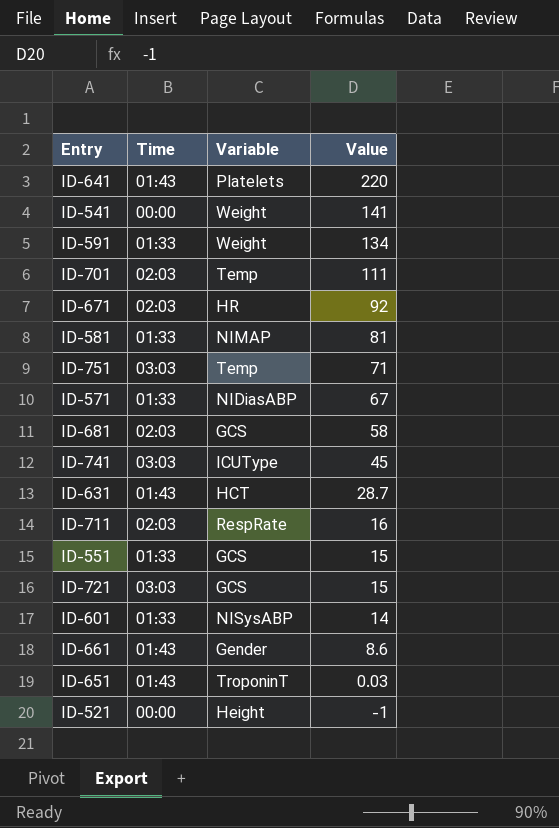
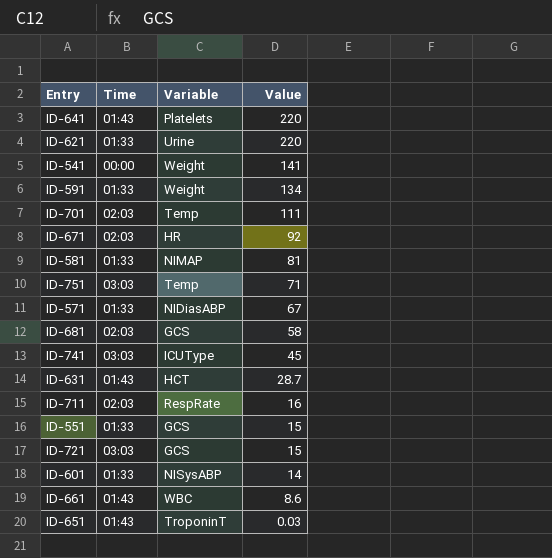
row ID-521: 00:00 | Height | -1 -> none
row ID-621: none -> 01:33 | Urine | 220
ID-661 | Variable: Gender -> WBC

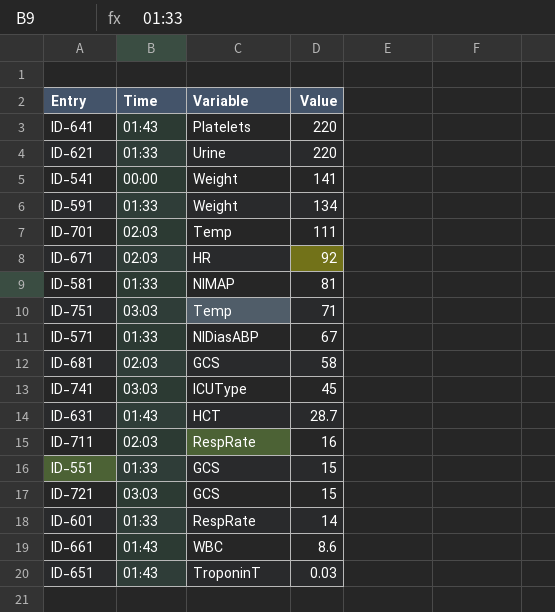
ID-601 | Variable: NISysABP -> RespRate

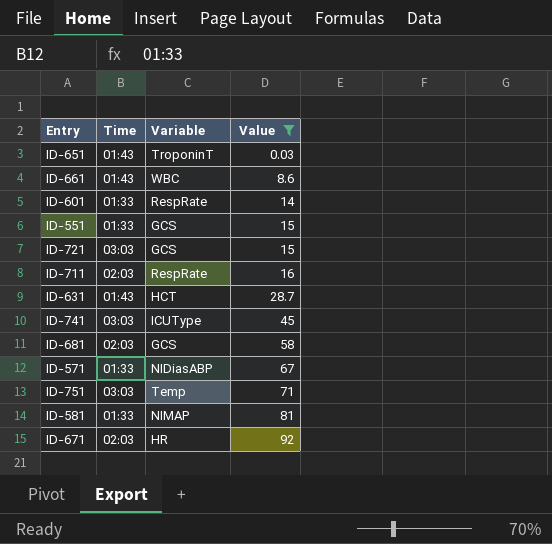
filter: none -> Value <= 92
row order: Value descending -> Value ascending

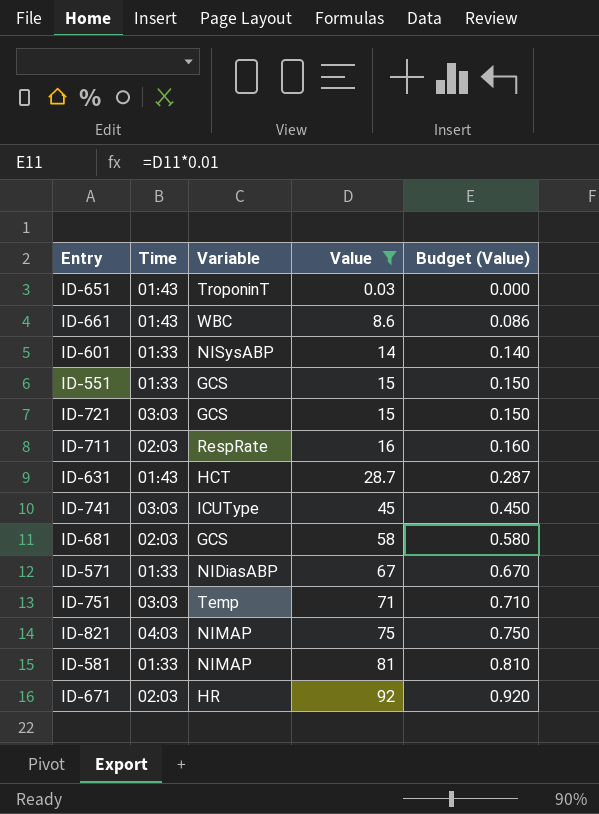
column Budget (Value) | formula: none -> [Value] * 0.01
ID-601 | Variable: RespRate -> NISysABP
row ID-821: none -> 04:03 | NIMAP | 75 | 0.750

